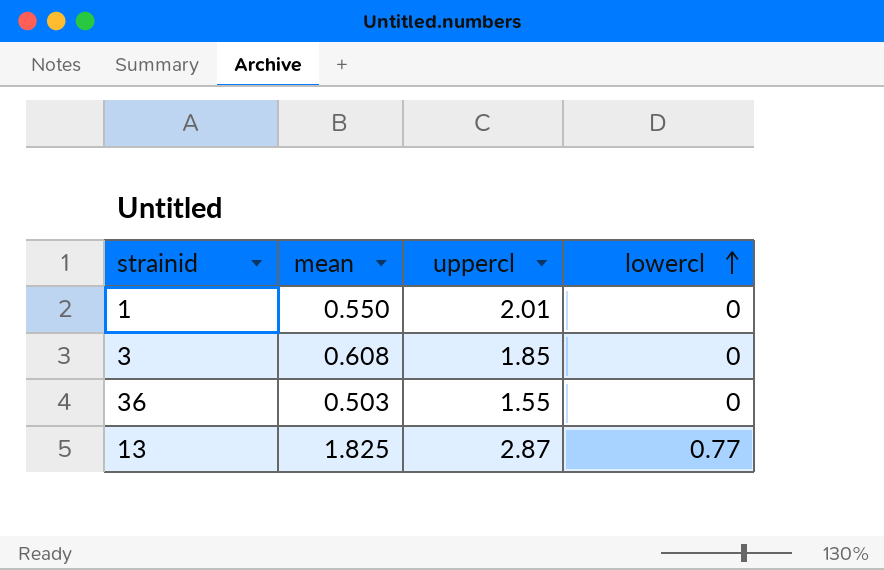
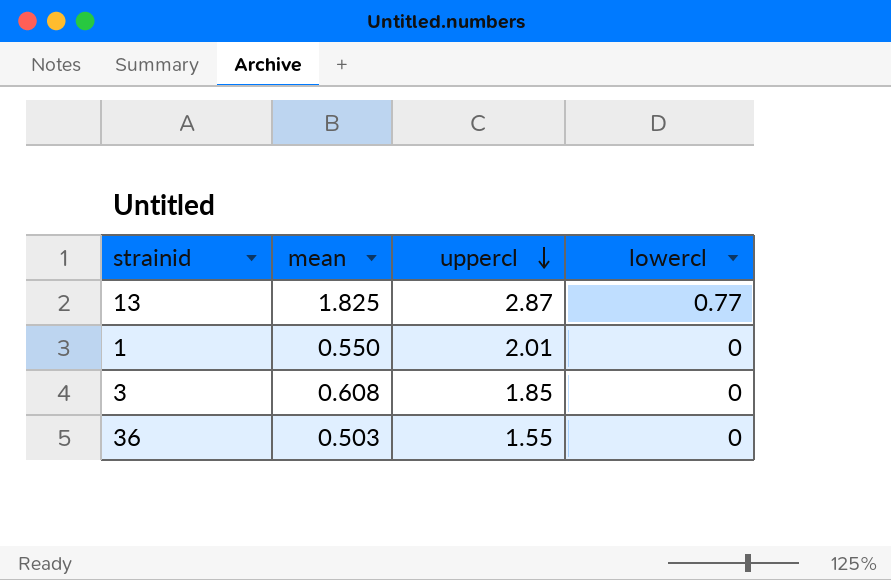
row order: lowercl ascending -> uppercl descending

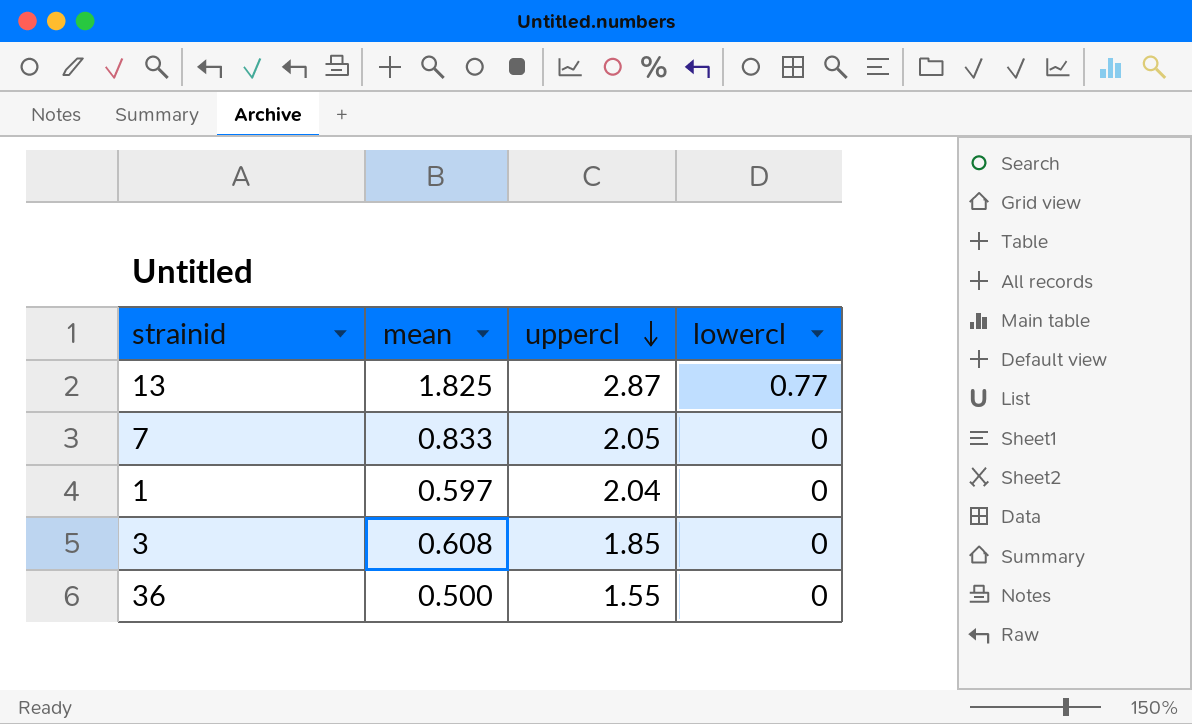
row 7: none -> 0.833 | 2.05 | 0
1 | mean: 0.550 -> 0.597
1 | uppercl: 2.01 -> 2.04
36 | mean: 0.503 -> 0.500

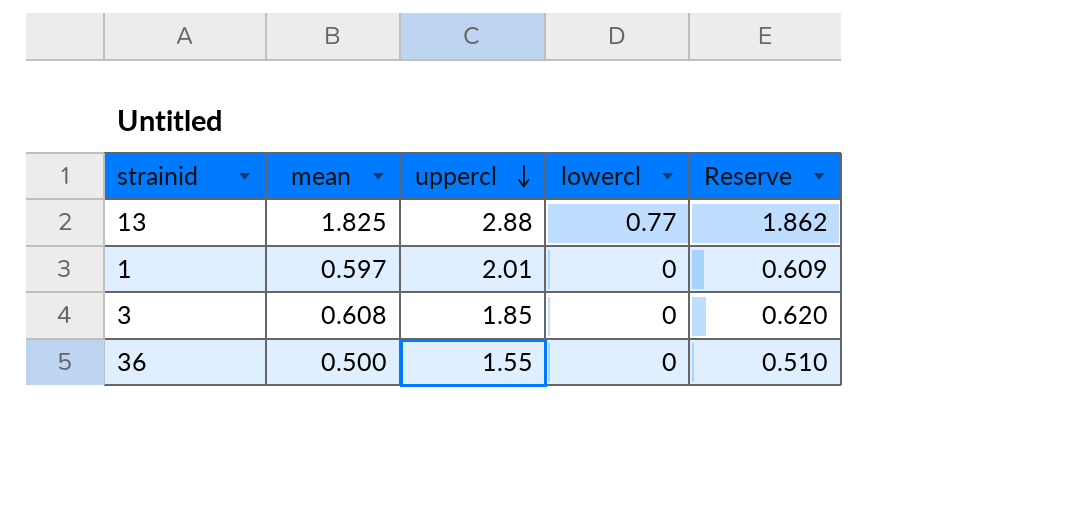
column Reserve | formula: none -> [mean] * 1.02
row 7: 0.833 | 2.05 | 0 -> none
13 | uppercl: 2.87 -> 2.88
1 | uppercl: 2.04 -> 2.01

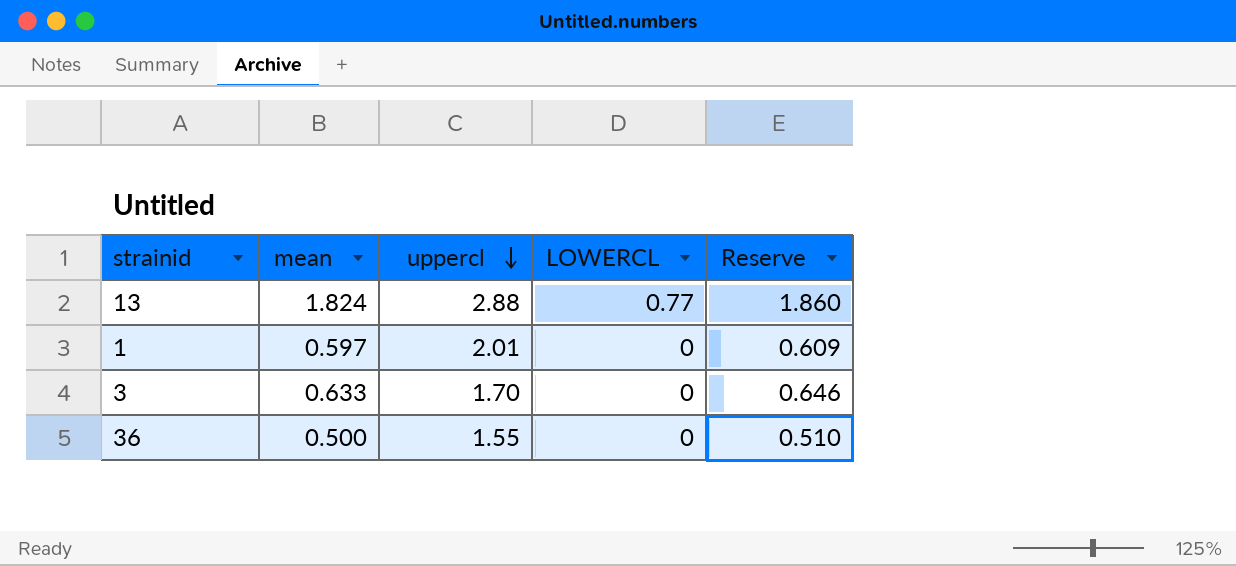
column name: lowercl -> LOWERCL
13 | mean: 1.825 -> 1.824
13 | Reserve: 1.862 -> 1.860
3 | mean: 0.608 -> 0.633
3 | uppercl: 1.85 -> 1.70
3 | Reserve: 0.620 -> 0.646

